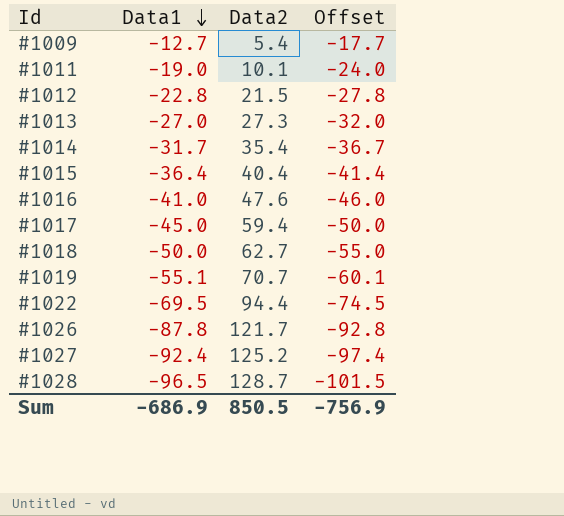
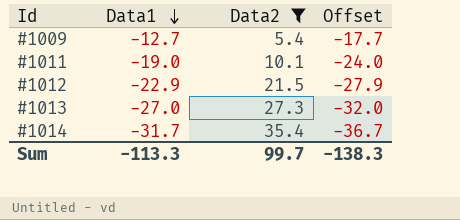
filter: none -> Data2 <= 35.4
#1012 | Data1: -22.8 -> -22.9
#1012 | Offset: -27.8 -> -27.9
Sum | Data1: -686.9 -> -113.3
Sum | Data2: 850.5 -> 99.7
Sum | Offset: -756.9 -> -138.3

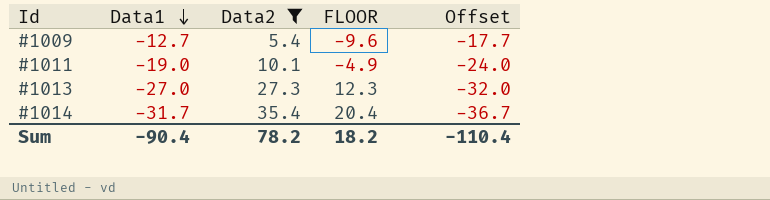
column FLOOR | formula: none -> [Data2] - 15
row #1012: -22.9 | 21.5 | -27.9 -> none
Sum | Data1: -113.3 -> -90.4
Sum | Data2: 99.7 -> 78.2
Sum | Offset: -138.3 -> -110.4

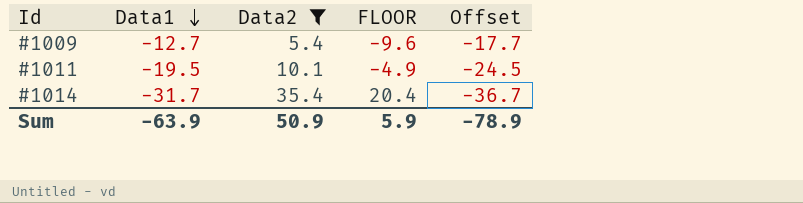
row #1013: -27.0 | 27.3 | 12.3 | -32.0 -> none
#1011 | Data1: -19.0 -> -19.5
#1011 | Offset: -24.0 -> -24.5
Sum | Data1: -90.4 -> -63.9
Sum | Data2: 78.2 -> 50.9
Sum | FLOOR: 18.2 -> 5.9
Sum | Offset: -110.4 -> -78.9

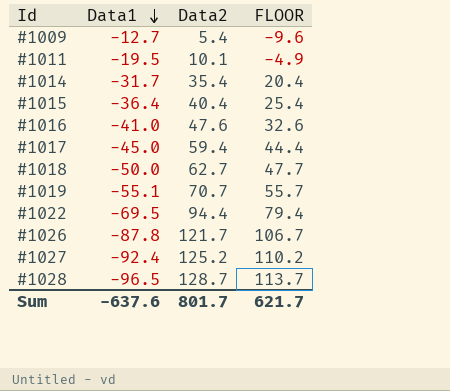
filter: Data2 <= 35.4 -> none
column Offset | formula: [Data1] - 5 -> none
Sum | Data1: -63.9 -> -637.6
Sum | Data2: 50.9 -> 801.7
Sum | FLOOR: 5.9 -> 621.7

